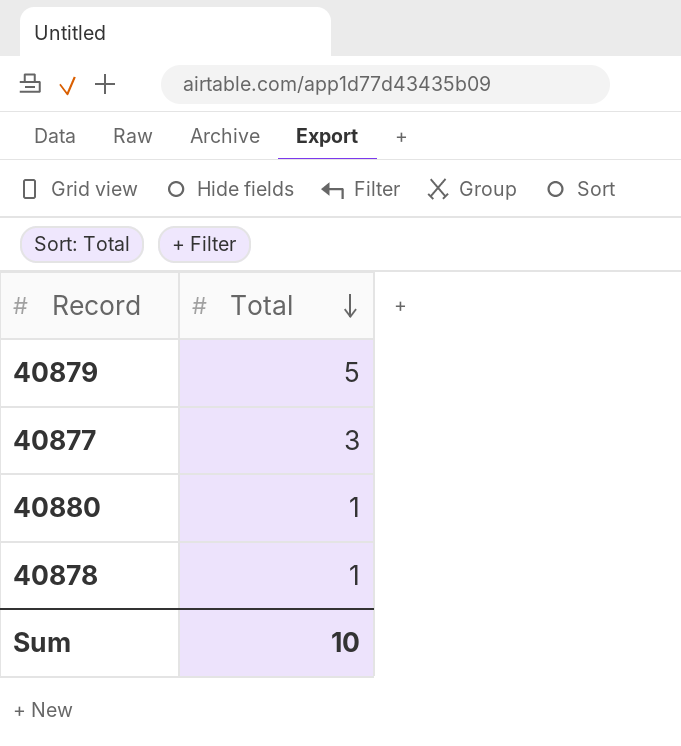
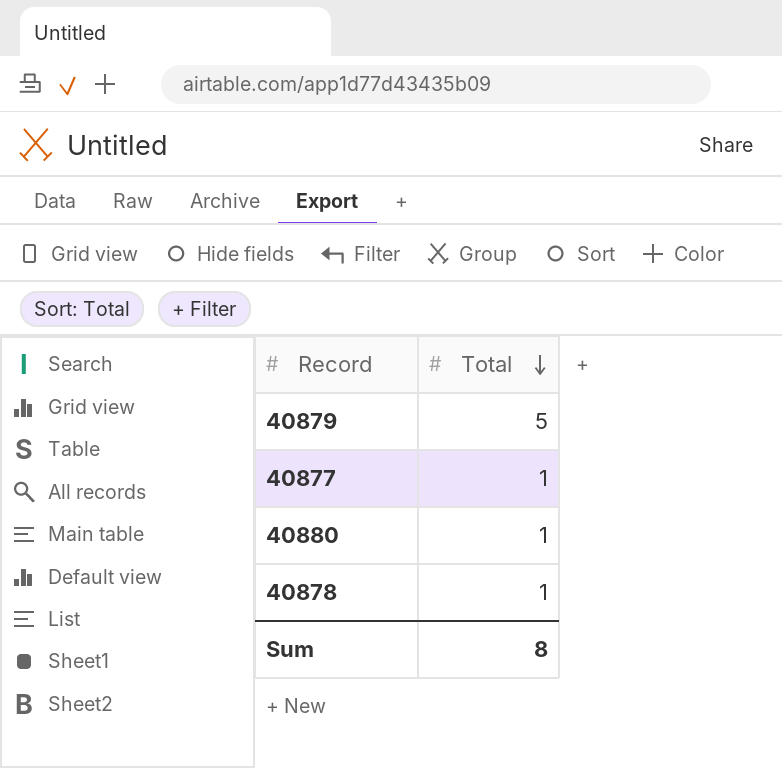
40877 | Total: 3 -> 1
Sum | Total: 10 -> 8

